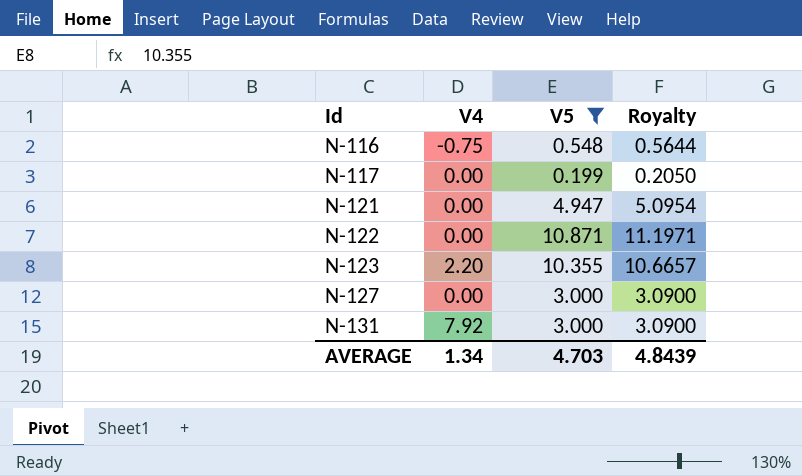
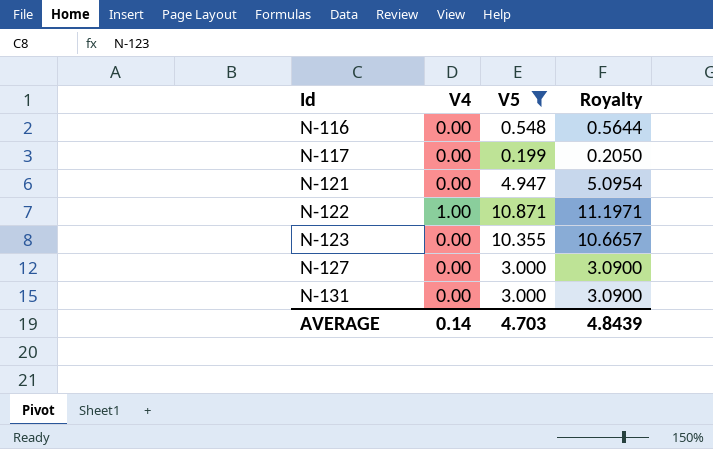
N-116 | V4: -0.75 -> 0.00
N-122 | V4: 0.00 -> 1.00
N-123 | V4: 2.20 -> 0.00
N-131 | V4: 7.92 -> 0.00
AVERAGE | V4: 1.34 -> 0.14

